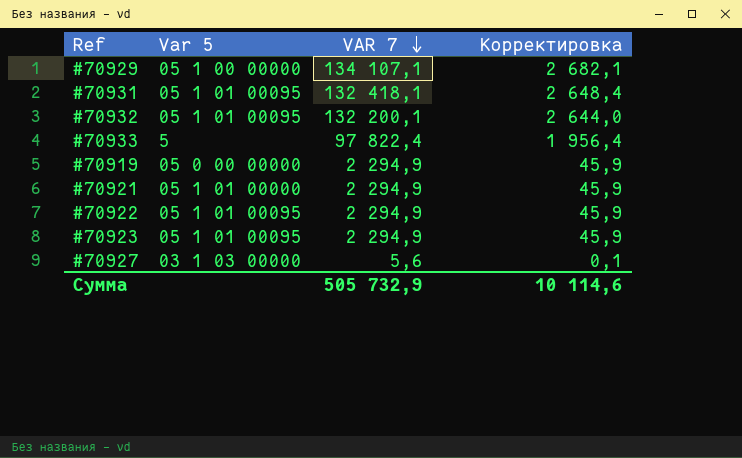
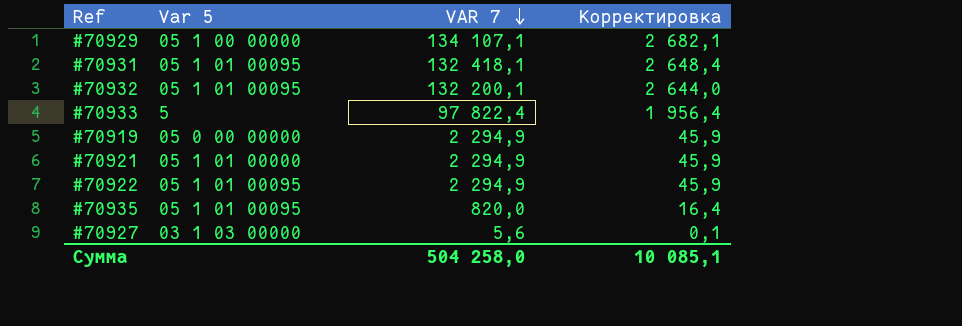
row #70923: 05 1 01 00095 | 2 294,9 | 45,9 -> none
row #70935: none -> 05 1 01 00095 | 820,0 | 16,4
Сумма | VAR 7: 505 732,9 -> 504 258,0
Сумма | Корректировка: 10 114,6 -> 10 085,1

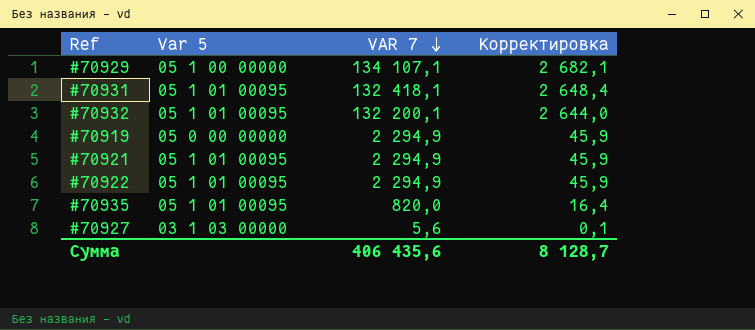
row #70933: 5 | 97 822,4 | 1 956,4 -> none
#70921 | Var 5: 05 1 01 00000 -> 05 1 01 00095
Сумма | VAR 7: 504 258,0 -> 406 435,6
Сумма | Корректировка: 10 085,1 -> 8 128,7

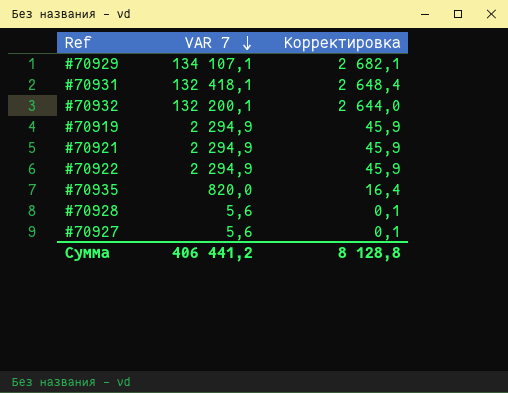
column Var 5 | position: 2 -> none
row #70928: none -> 5,6 | 0,1
Сумма | VAR 7: 406 435,6 -> 406 441,2
Сумма | Корректировка: 8 128,7 -> 8 128,8

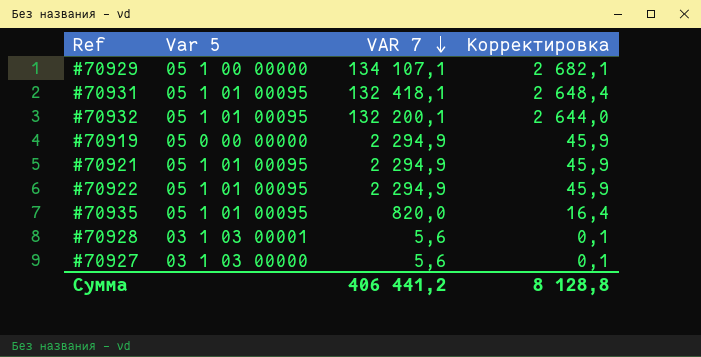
column Var 5 | position: none -> 2

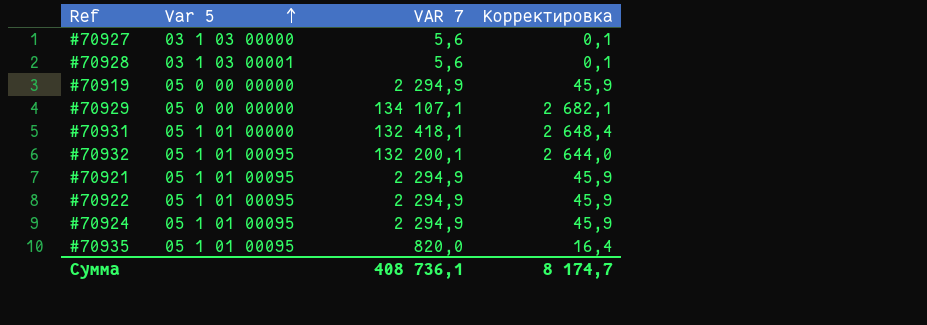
row order: VAR 7 descending -> Var 5 ascending
#70929 | Var 5: 05 1 00 00000 -> 05 0 00 00000
#70931 | Var 5: 05 1 01 00095 -> 05 1 01 00000
row #70924: none -> 05 1 01 00095 | 2 294,9 | 45,9
Сумма | VAR 7: 406 441,2 -> 408 736,1
Сумма | Корректировка: 8 128,8 -> 8 174,7

